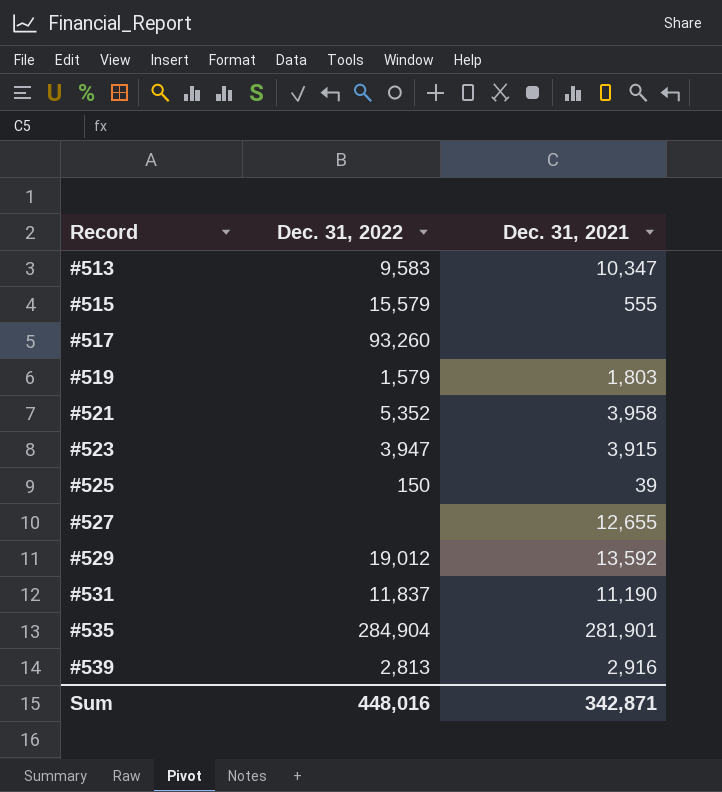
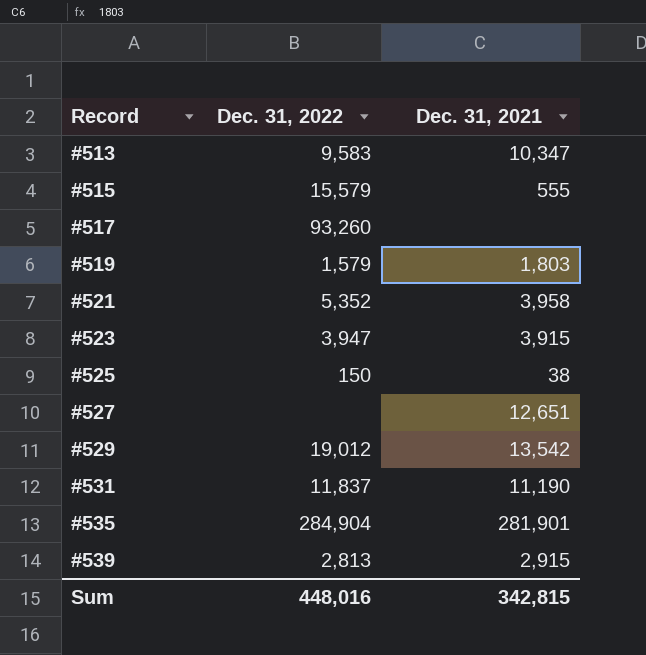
#525 | Dec. 31, 2021: 39 -> 38
#527 | Dec. 31, 2021: 12,655 -> 12,651
#529 | Dec. 31, 2021: 13,592 -> 13,542
#539 | Dec. 31, 2021: 2,916 -> 2,915
Sum | Dec. 31, 2021: 342,871 -> 342,815

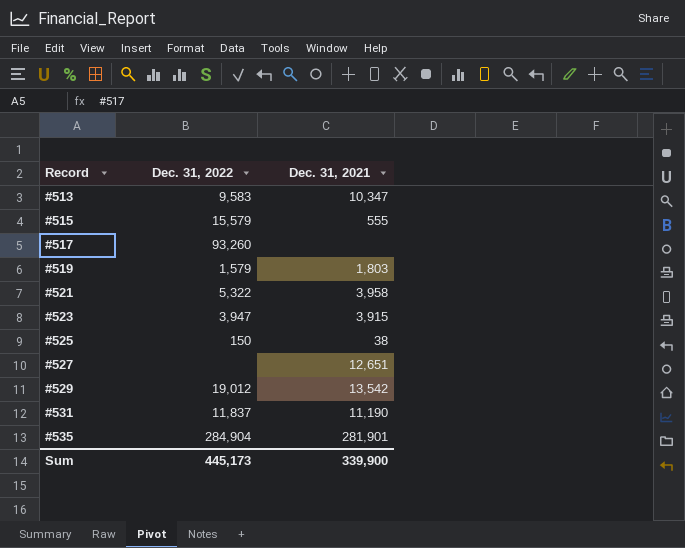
row #539: 2,813 | 2,915 -> none
#521 | Dec. 31, 2022: 5,352 -> 5,322
Sum | Dec. 31, 2022: 448,016 -> 445,173
Sum | Dec. 31, 2021: 342,815 -> 339,900

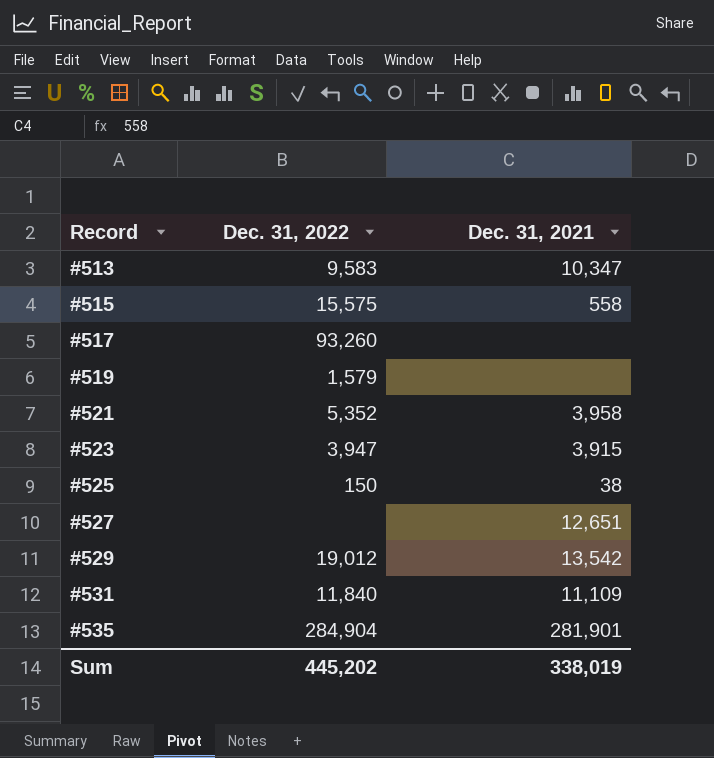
#515 | Dec. 31, 2022: 15,579 -> 15,575
#515 | Dec. 31, 2021: 555 -> 558
#519 | Dec. 31, 2021: 1,803 -> none
#521 | Dec. 31, 2022: 5,322 -> 5,352
#531 | Dec. 31, 2022: 11,837 -> 11,840
#531 | Dec. 31, 2021: 11,190 -> 11,109
Sum | Dec. 31, 2022: 445,173 -> 445,202
Sum | Dec. 31, 2021: 339,900 -> 338,019

